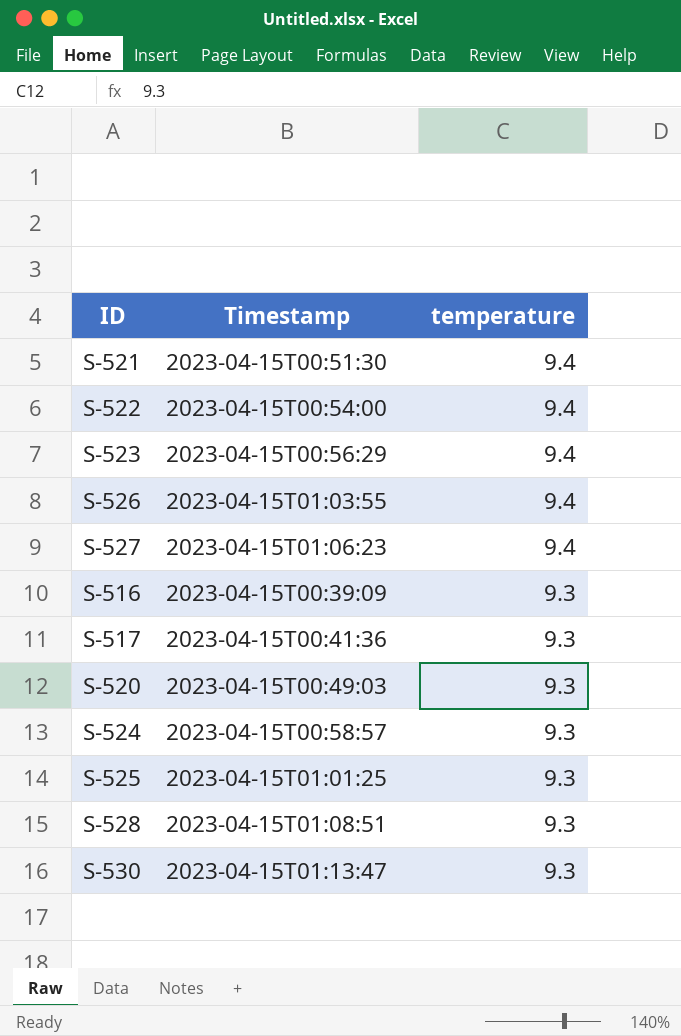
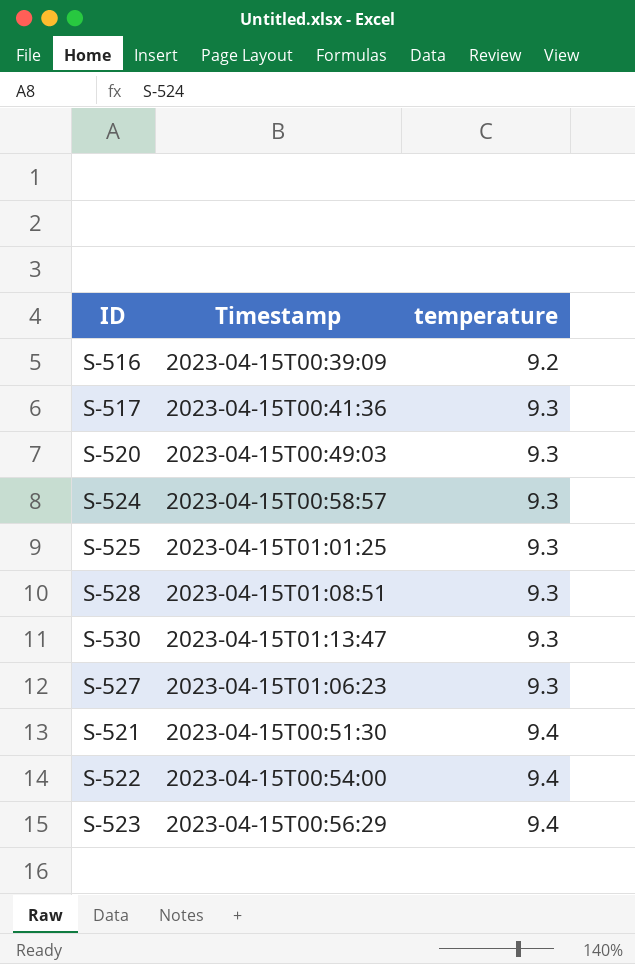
row order: temperature descending -> temperature ascending
row S-526: 2023-04-15T01:03:55 | 9.4 -> none
S-516 | temperature: 9.3 -> 9.2
S-527 | temperature: 9.4 -> 9.3

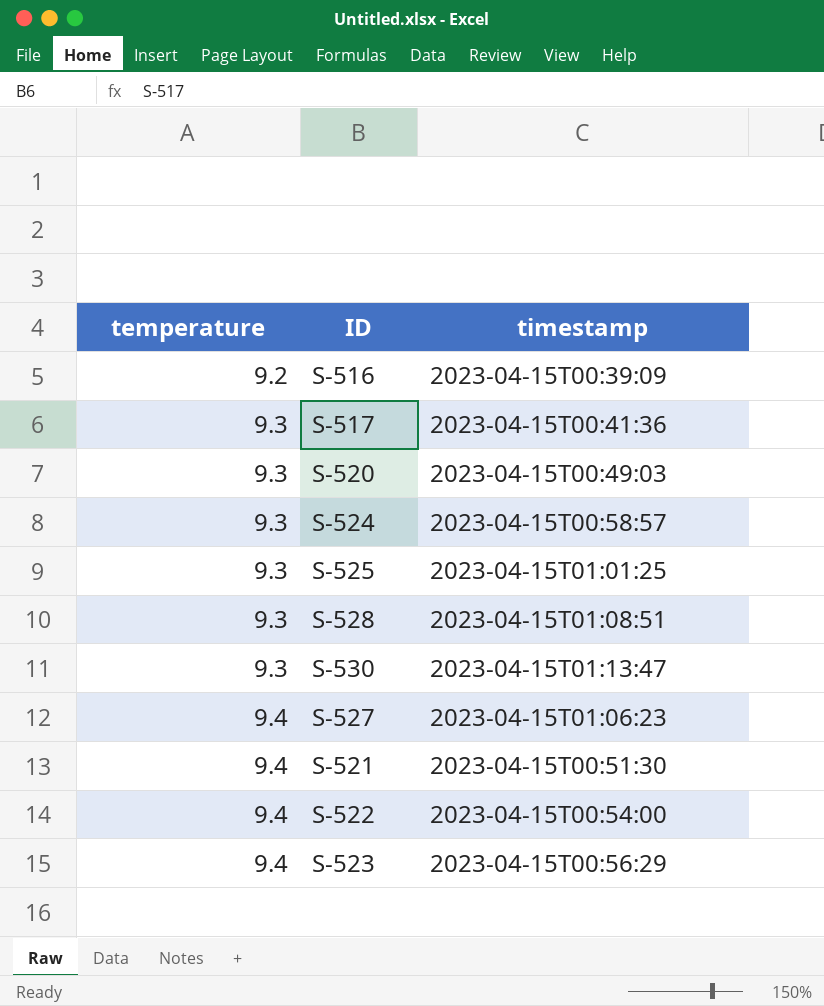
column temperature | position: 3 -> 1
column name: Timestamp -> timestamp
S-527 | temperature: 9.3 -> 9.4

